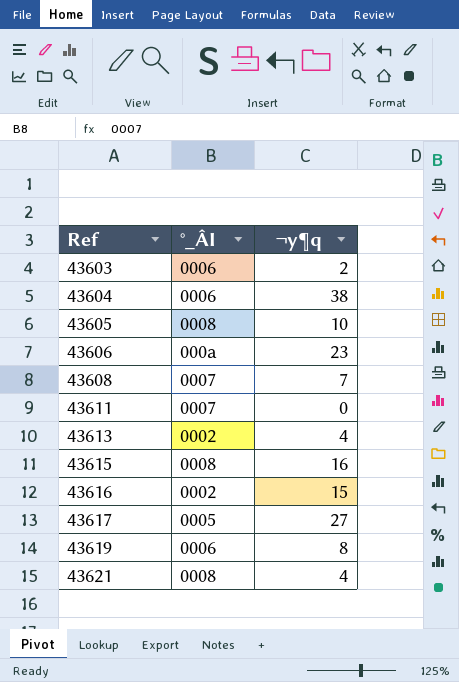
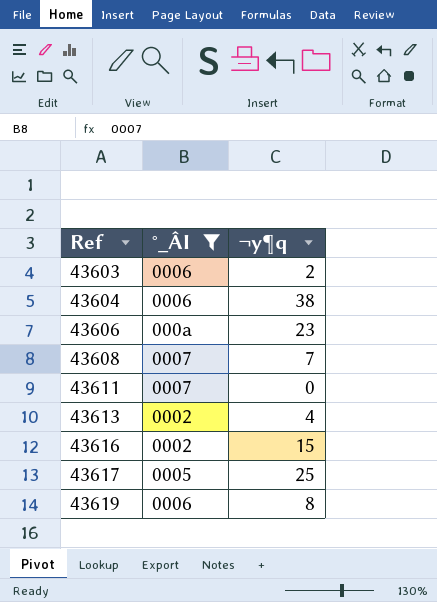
filter: none -> °_ÂI != 0008
43617 | ¬y¶q: 27 -> 25

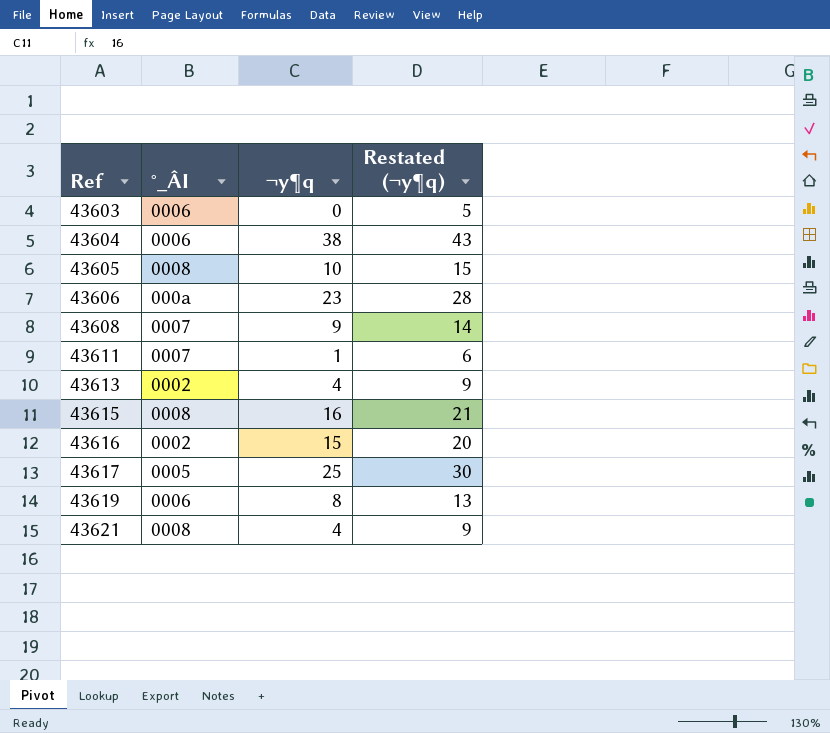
filter: °_ÂI != 0008 -> none
column Restated (¬y¶q) | formula: none -> [¬y¶q] + 5
43603 | ¬y¶q: 2 -> 0
43608 | ¬y¶q: 7 -> 9
43611 | ¬y¶q: 0 -> 1

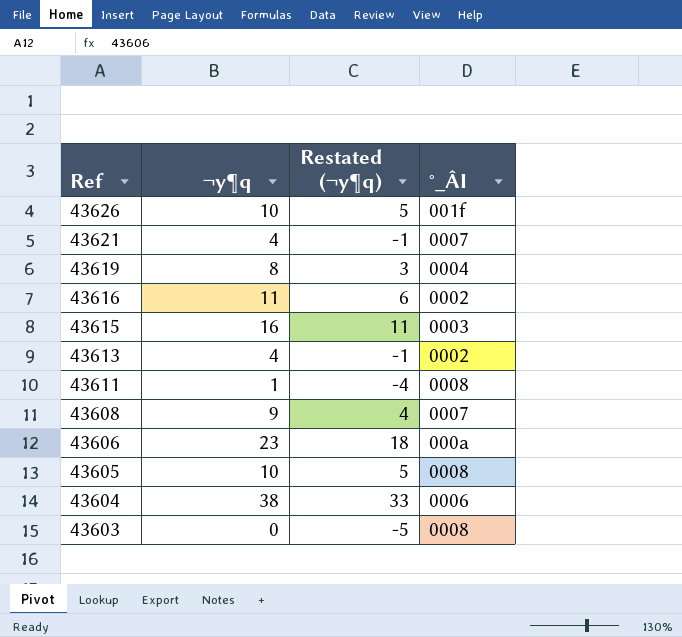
row order: Ref ascending -> Ref descending
column Restated (¬y¶q) | formula: [¬y¶q] + 5 -> [¬y¶q] - 5
column °_ÂI | position: 2 -> 4
row 43617: 0005 | 25 | 30 -> none
row 43626: none -> 10 | 5 | 001f
43621 | °_ÂI: 0008 -> 0007
43619 | °_ÂI: 0006 -> 0004
43616 | ¬y¶q: 15 -> 11
43615 | °_ÂI: 0008 -> 0003
43611 | °_ÂI: 0007 -> 0008
43603 | °_ÂI: 0006 -> 0008

